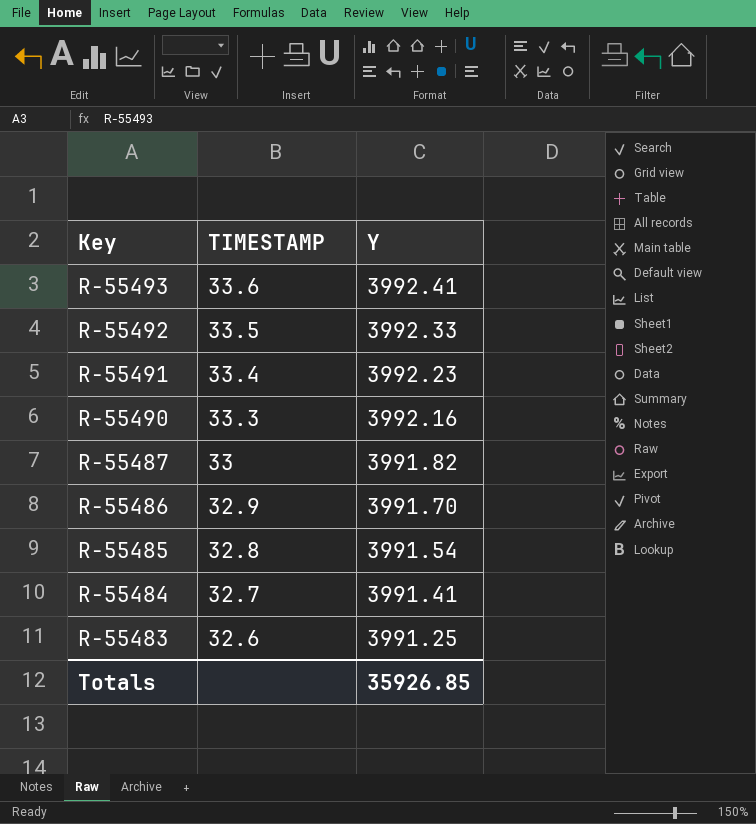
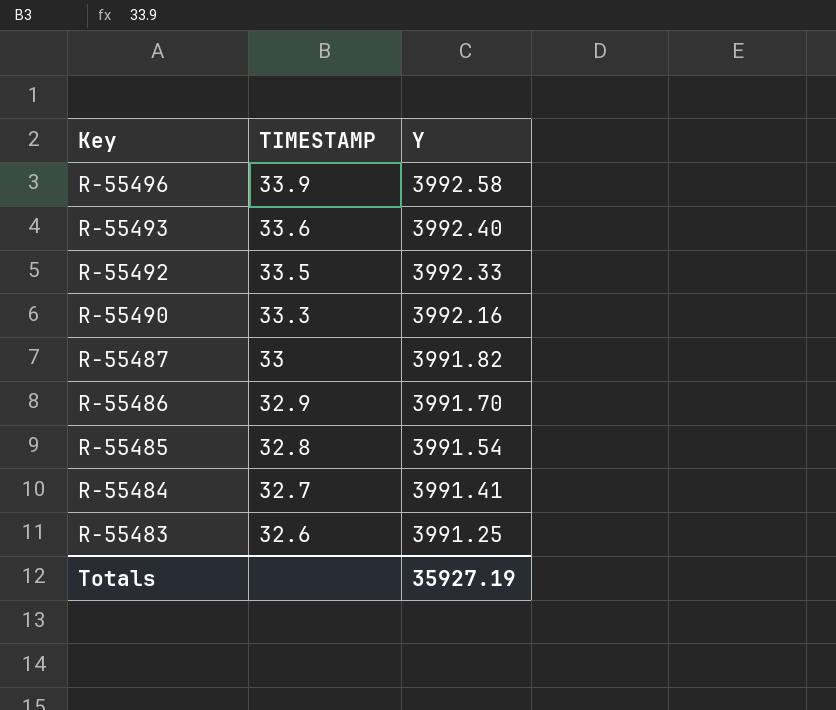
row R-55491: 33.4 | 3992.23 -> none
row R-55496: none -> 33.9 | 3992.58
R-55493 | Y: 3992.41 -> 3992.40
Totals | Y: 35926.85 -> 35927.19

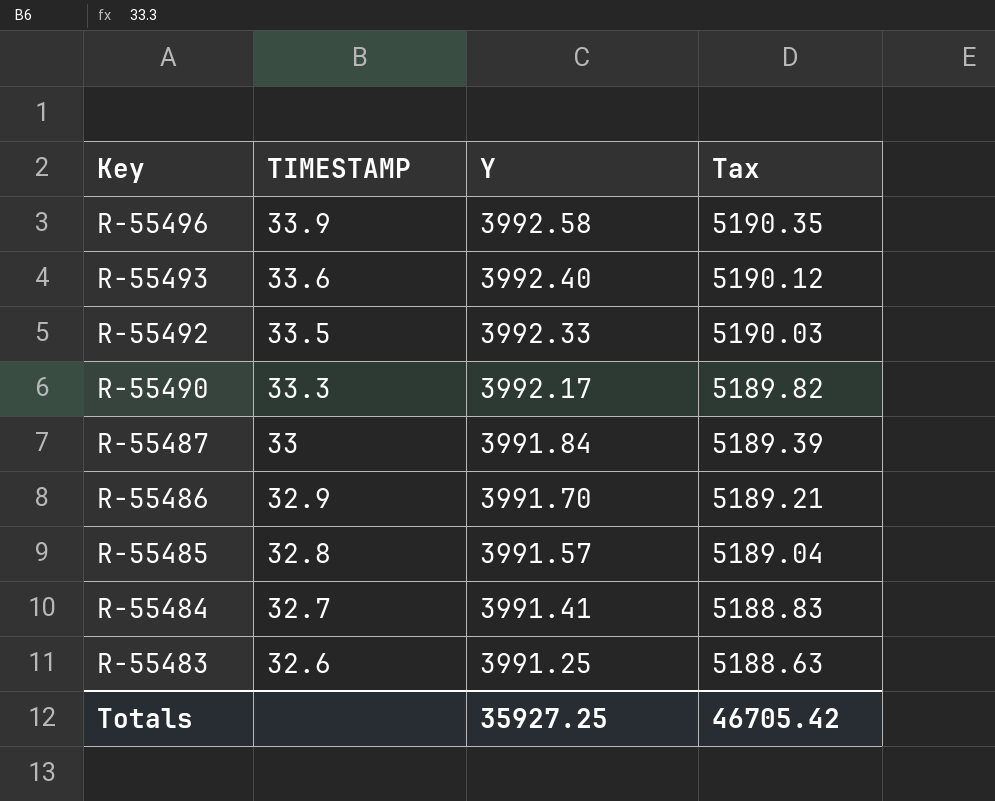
column Tax | formula: none -> [Y] * 1.3
R-55490 | Y: 3992.16 -> 3992.17
R-55487 | Y: 3991.82 -> 3991.84
R-55485 | Y: 3991.54 -> 3991.57
Totals | Y: 35927.19 -> 35927.25

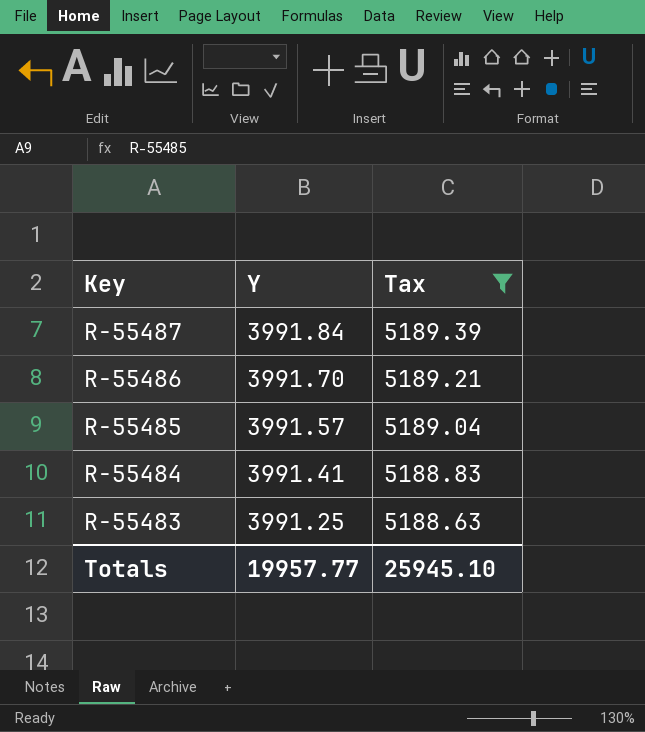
filter: none -> Tax <= 5189.39
column TIMESTAMP | position: 2 -> none
Totals | Y: 35927.25 -> 19957.77
Totals | Tax: 46705.42 -> 25945.10

